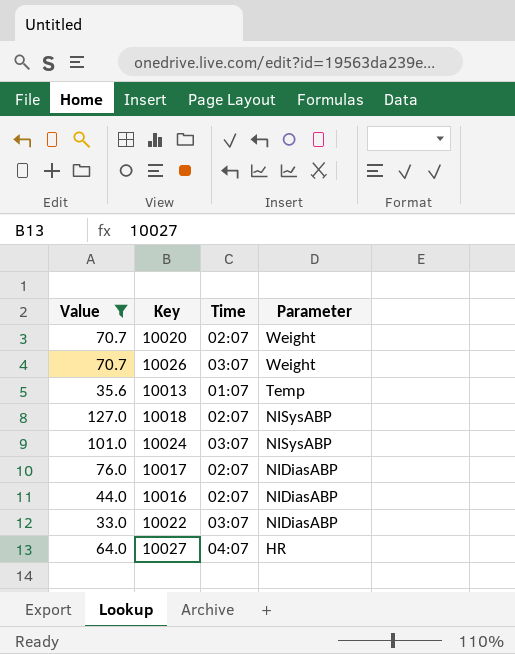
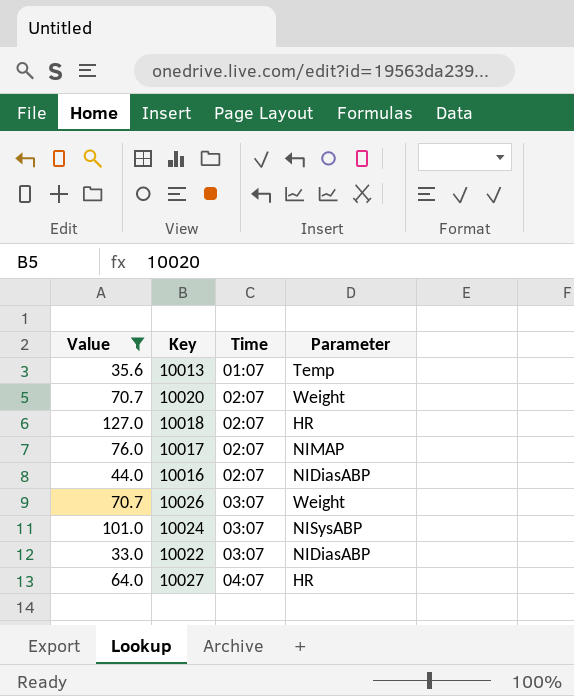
row order: Parameter descending -> Time ascending
10018 | Parameter: NISysABP -> HR
10017 | Parameter: NIDiasABP -> NIMAP

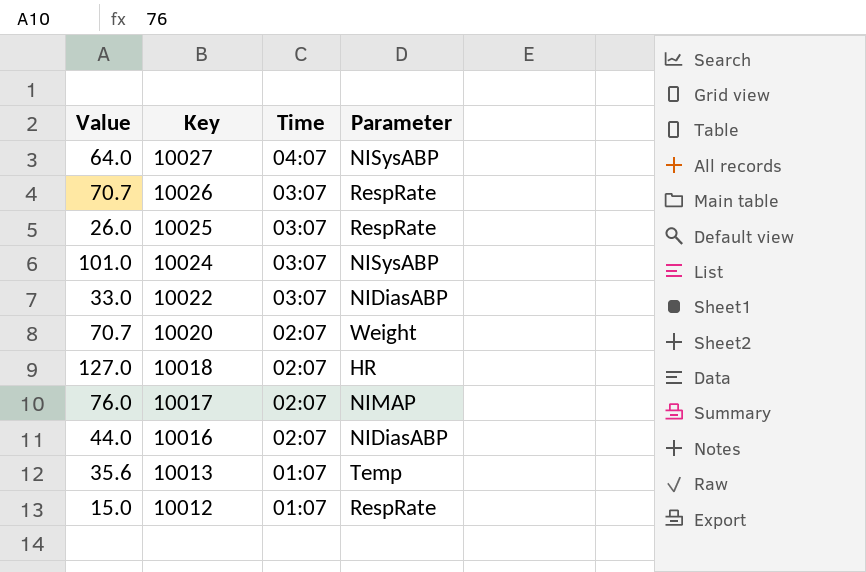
filter: Value >= 33.0 -> none
row order: Time ascending -> Key descending
10027 | Parameter: HR -> NISysABP
10026 | Parameter: Weight -> RespRate

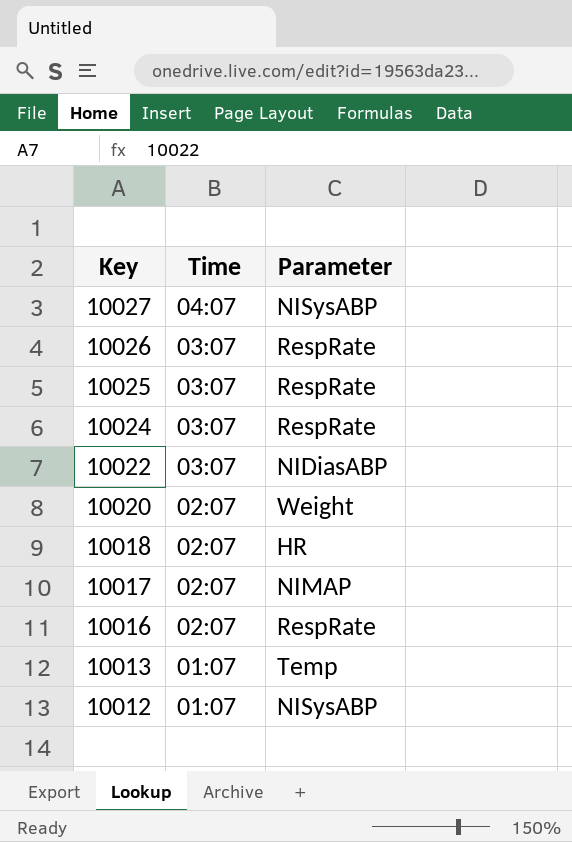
column Value | position: 1 -> none
10024 | Parameter: NISysABP -> RespRate
10016 | Parameter: NIDiasABP -> RespRate
10012 | Parameter: RespRate -> NISysABP

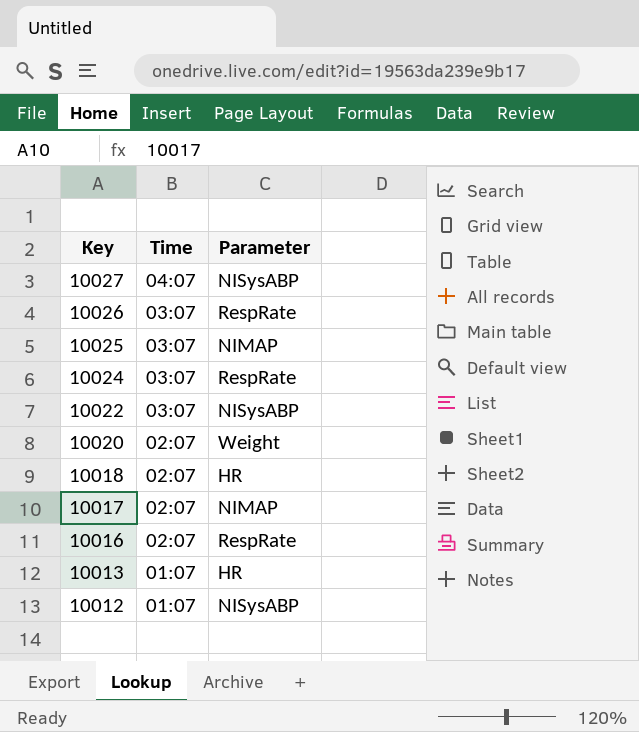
10025 | Parameter: RespRate -> NIMAP
10022 | Parameter: NIDiasABP -> NISysABP
10013 | Parameter: Temp -> HR

